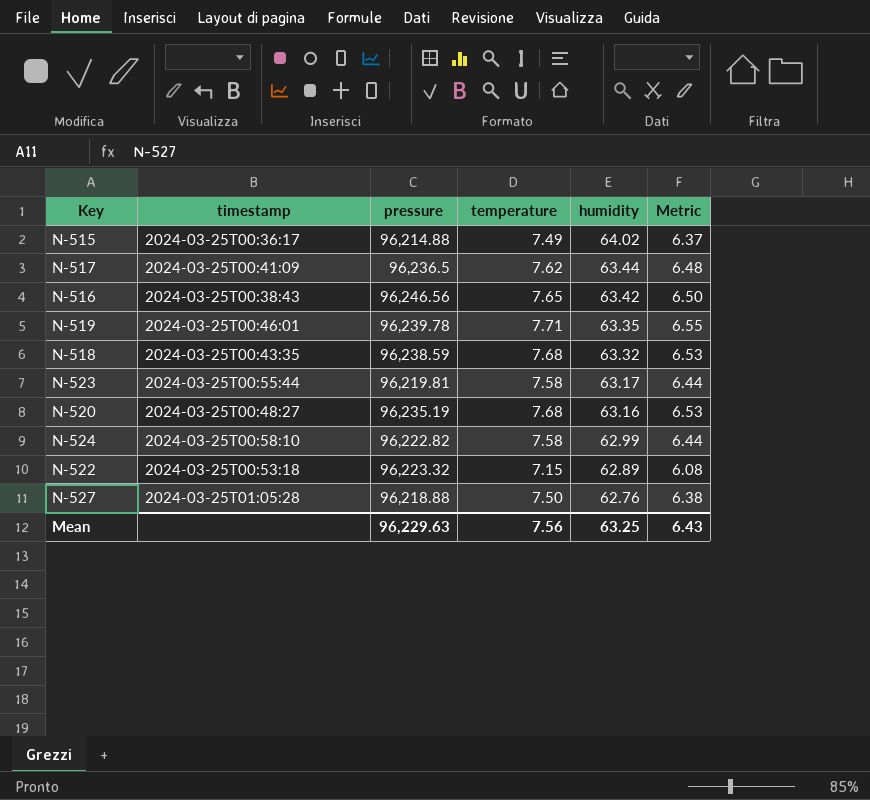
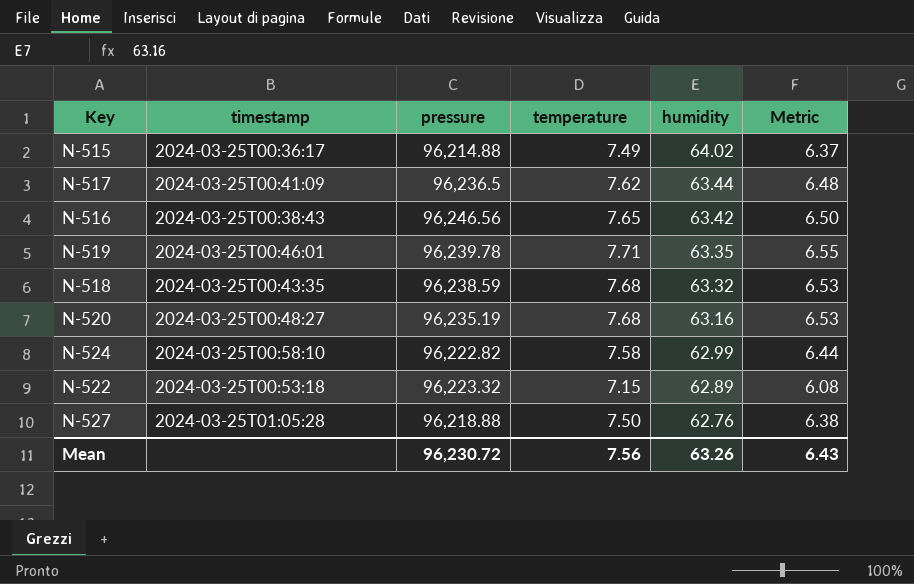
row N-523: 2024-03-25T00:55:44 | 96,219.81 | 7.58 | 63.17 | 6.44 -> none
Mean | pressure: 96,229.63 -> 96,230.72
Mean | humidity: 63.25 -> 63.26

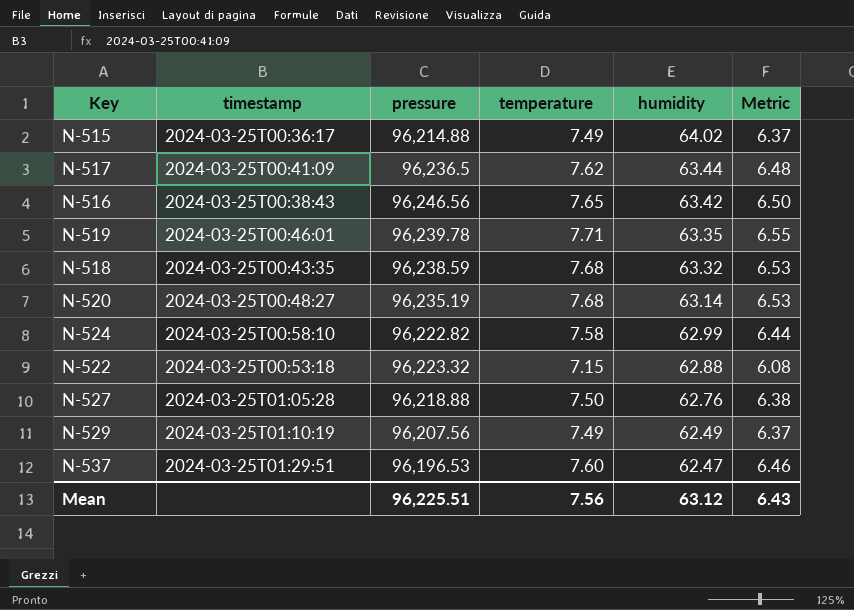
N-520 | humidity: 63.16 -> 63.14
N-522 | humidity: 62.89 -> 62.88
row N-529: none -> 2024-03-25T01:10:19 | 96,207.56 | 7.49 | 62.49 | 6.37
row N-537: none -> 2024-03-25T01:29:51 | 96,196.53 | 7.60 | 62.47 | 6.46
Mean | pressure: 96,230.72 -> 96,225.51
Mean | humidity: 63.26 -> 63.12

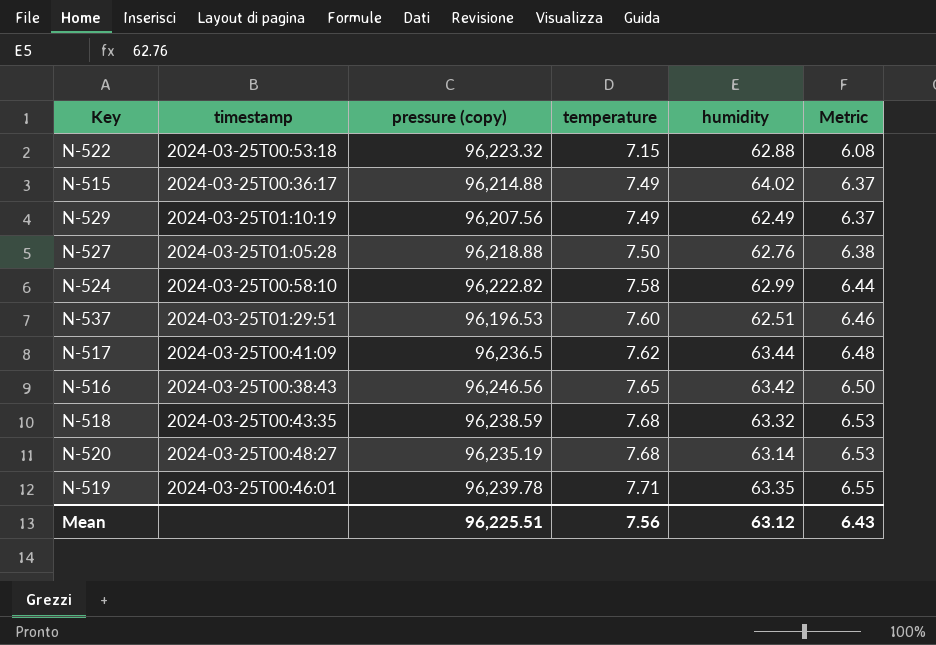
row order: humidity descending -> temperature ascending
column name: pressure -> pressure (copy)
N-537 | humidity: 62.47 -> 62.51

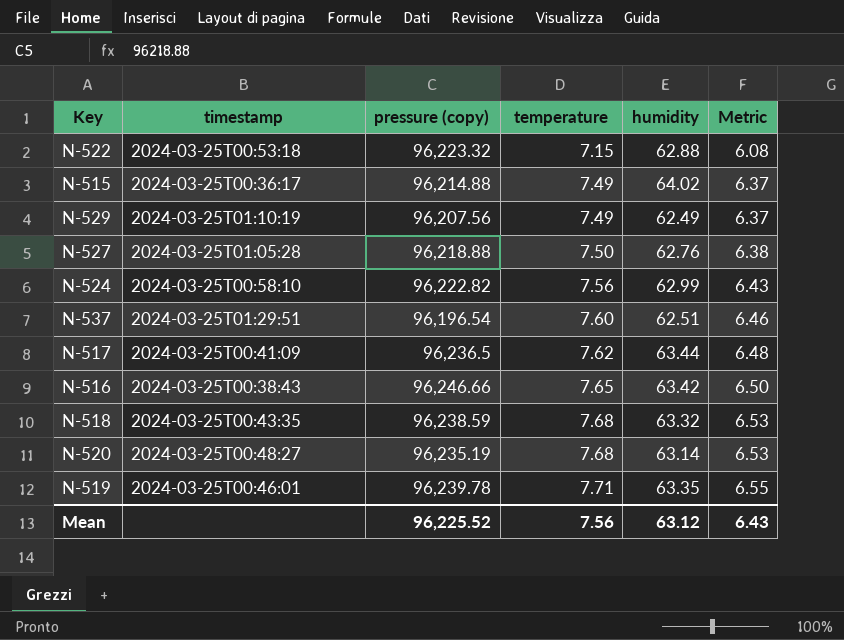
N-524 | temperature: 7.58 -> 7.56
N-524 | Metric: 6.44 -> 6.43
N-537 | pressure (copy): 96,196.53 -> 96,196.54
N-516 | pressure (copy): 96,246.56 -> 96,246.66
Mean | pressure (copy): 96,225.51 -> 96,225.52

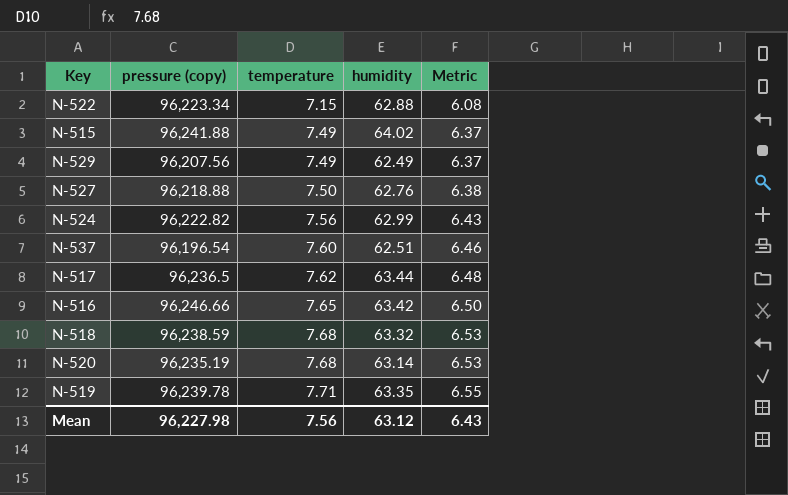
column timestamp | position: 2 -> none
N-522 | pressure (copy): 96,223.32 -> 96,223.34
N-515 | pressure (copy): 96,214.88 -> 96,241.88
Mean | pressure (copy): 96,225.52 -> 96,227.98

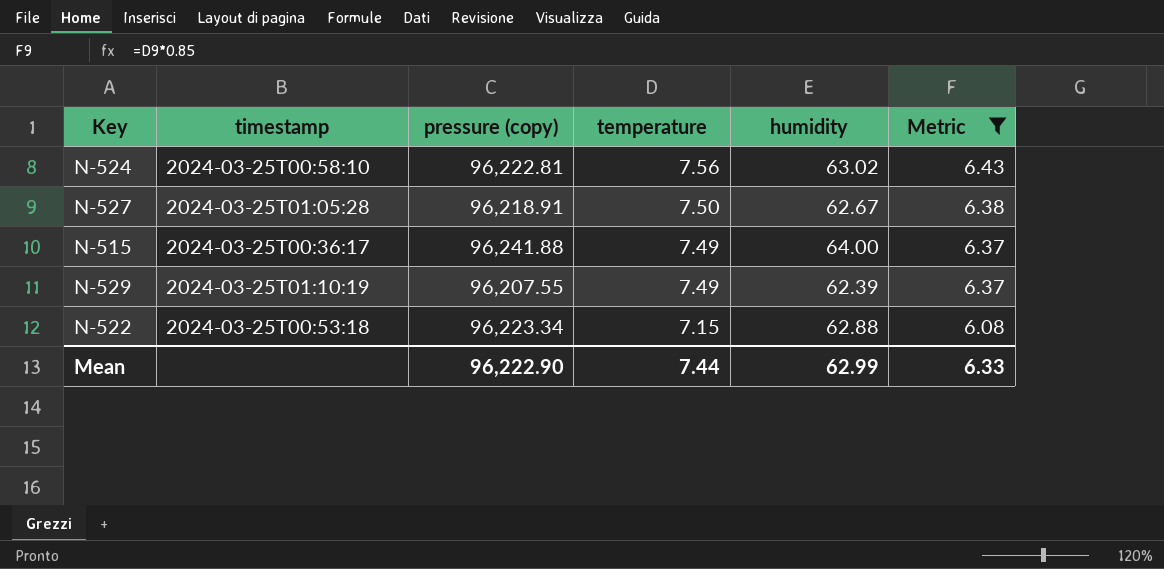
filter: none -> Metric <= 6.43
row order: temperature ascending -> temperature descending
column timestamp | position: none -> 2
N-524 | pressure (copy): 96,222.82 -> 96,222.81
N-524 | humidity: 62.99 -> 63.02
N-527 | pressure (copy): 96,218.88 -> 96,218.91
N-527 | humidity: 62.76 -> 62.67
N-515 | humidity: 64.02 -> 64.00
N-529 | pressure (copy): 96,207.56 -> 96,207.55
N-529 | humidity: 62.49 -> 62.39
Mean | pressure (copy): 96,227.98 -> 96,222.90
Mean | temperature: 7.56 -> 7.44
Mean | humidity: 63.12 -> 62.99
Mean | Metric: 6.43 -> 6.33

